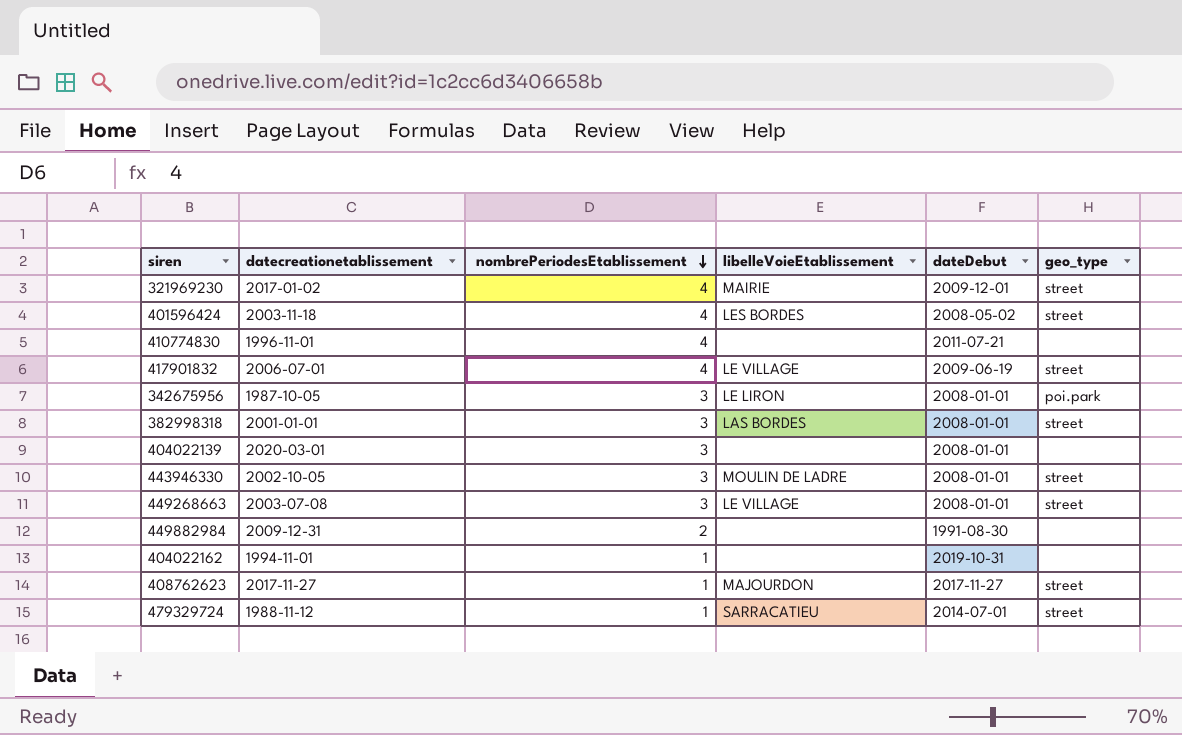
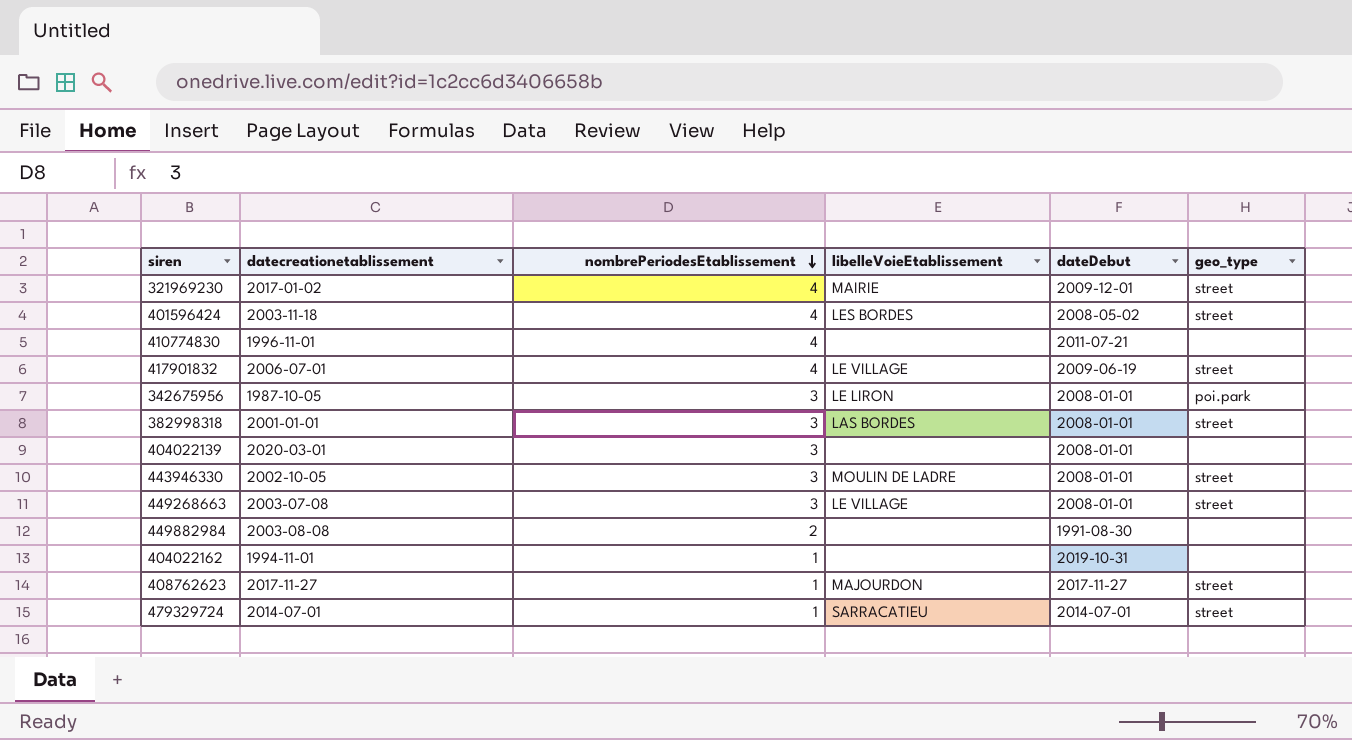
449882984 | datecreationetablissement: 2009-12-31 -> 2003-08-08
479329724 | datecreationetablissement: 1988-11-12 -> 2014-07-01

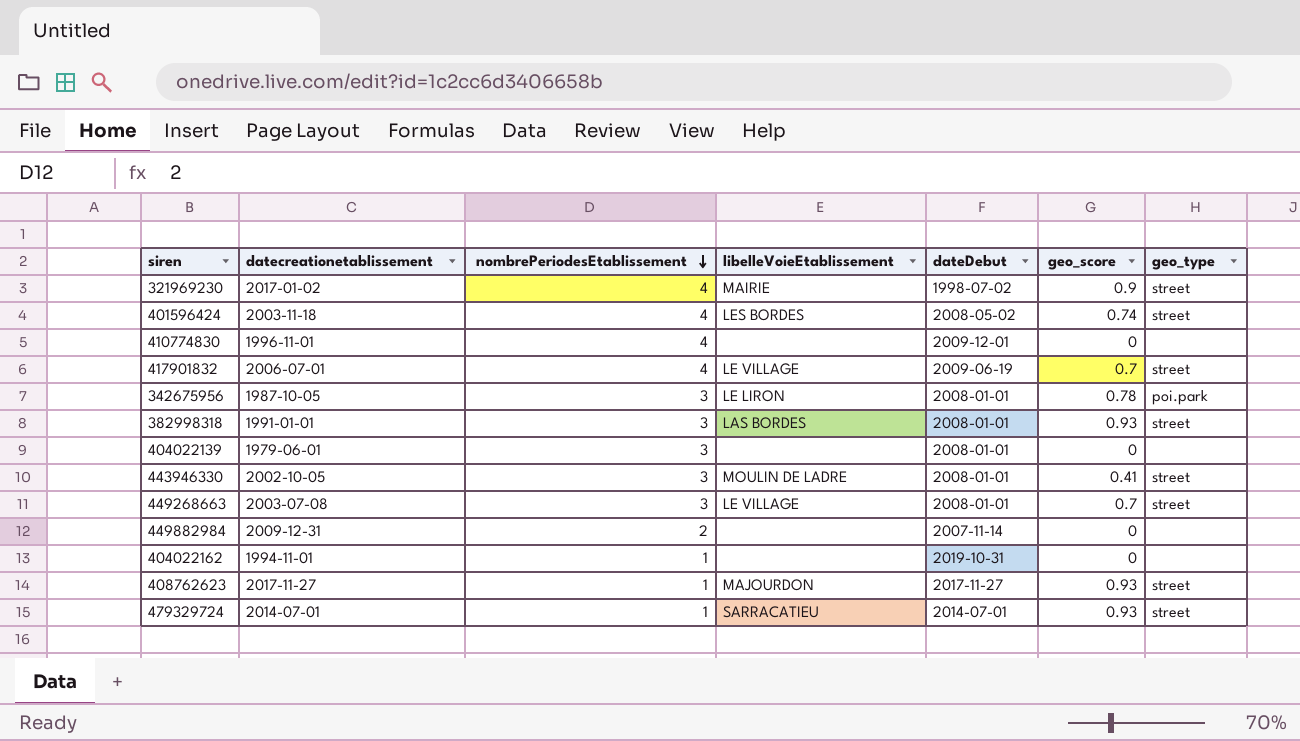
column geo_score | position: none -> 6
321969230 | dateDebut: 2009-12-01 -> 1998-07-02
410774830 | dateDebut: 2011-07-21 -> 2009-12-01
382998318 | datecreationetablissement: 2001-01-01 -> 1991-01-01
404022139 | datecreationetablissement: 2020-03-01 -> 1979-06-01
449882984 | datecreationetablissement: 2003-08-08 -> 2009-12-31
449882984 | dateDebut: 1991-08-30 -> 2007-11-14

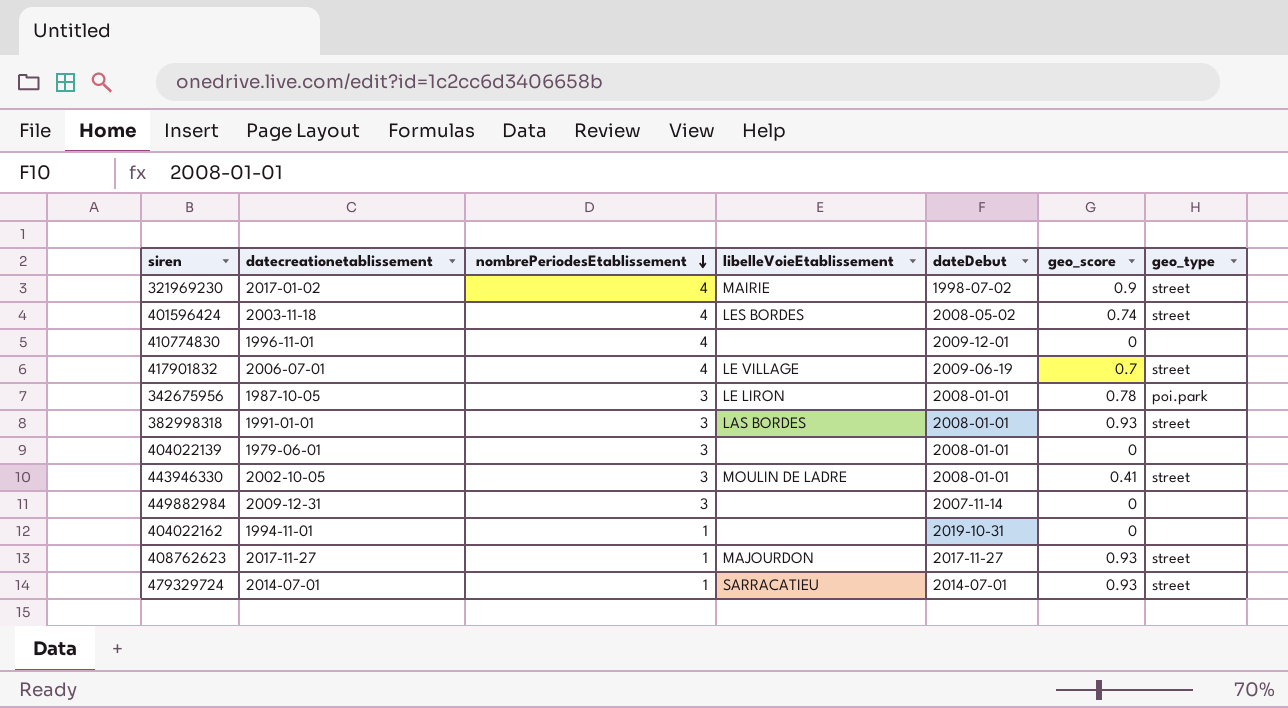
row 449268663: 2003-07-08 | 3 | LE VILLAGE | 2008-01-01 | 0.7 | street -> none
449882984 | nombrePeriodesEtablissement: 2 -> 3

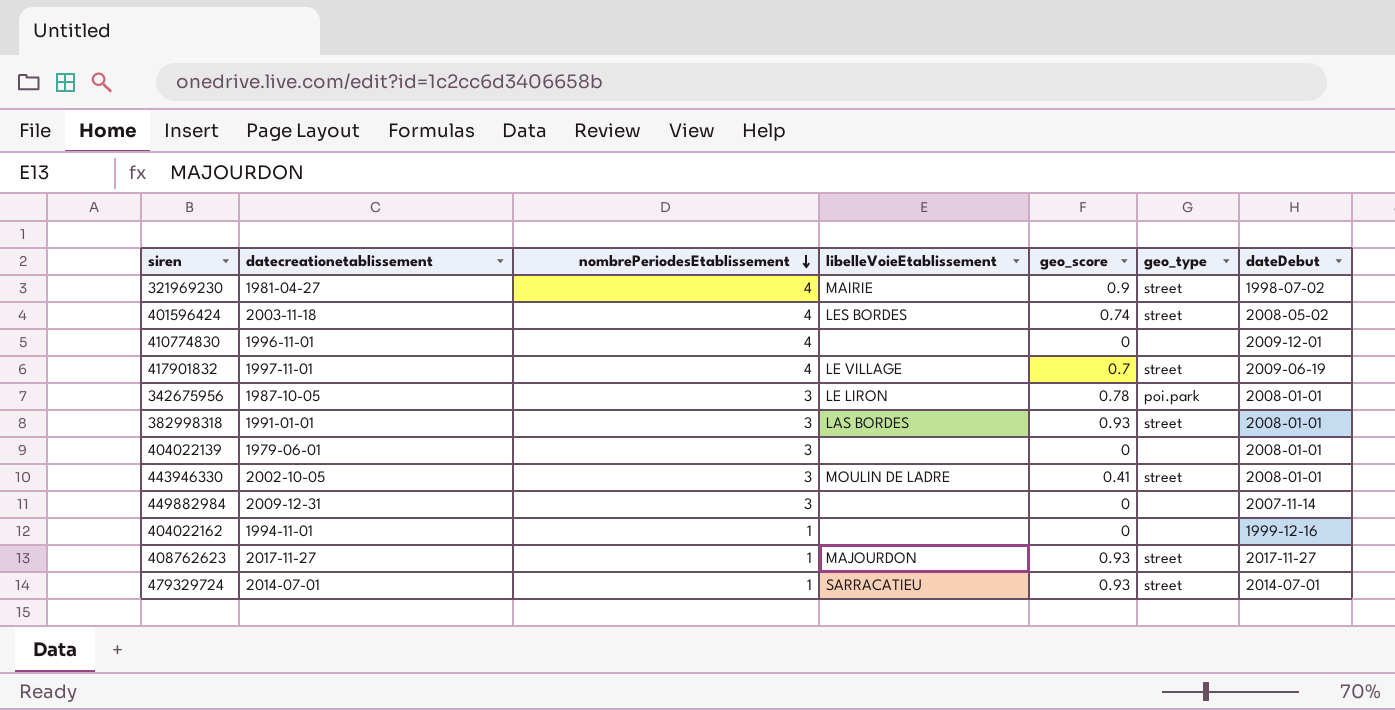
column dateDebut | position: 5 -> 7
321969230 | datecreationetablissement: 2017-01-02 -> 1981-04-27
417901832 | datecreationetablissement: 2006-07-01 -> 1997-11-01
404022162 | dateDebut: 2019-10-31 -> 1999-12-16

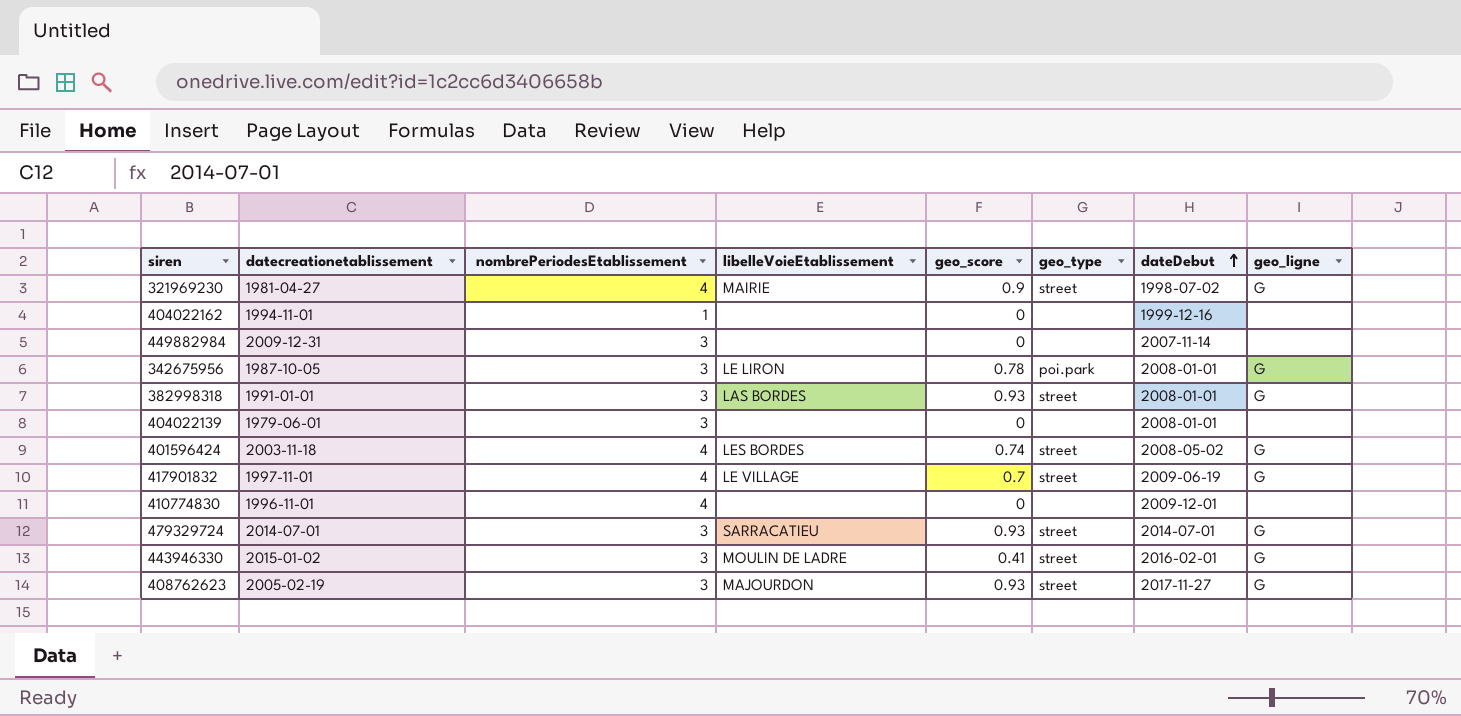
row order: nombrePeriodesEtablissement descending -> dateDebut ascending
column geo_ligne | position: none -> 8
479329724 | nombrePeriodesEtablissement: 1 -> 3
443946330 | datecreationetablissement: 2002-10-05 -> 2015-01-02
443946330 | dateDebut: 2008-01-01 -> 2016-02-01
408762623 | datecreationetablissement: 2017-11-27 -> 2005-02-19
408762623 | nombrePeriodesEtablissement: 1 -> 3

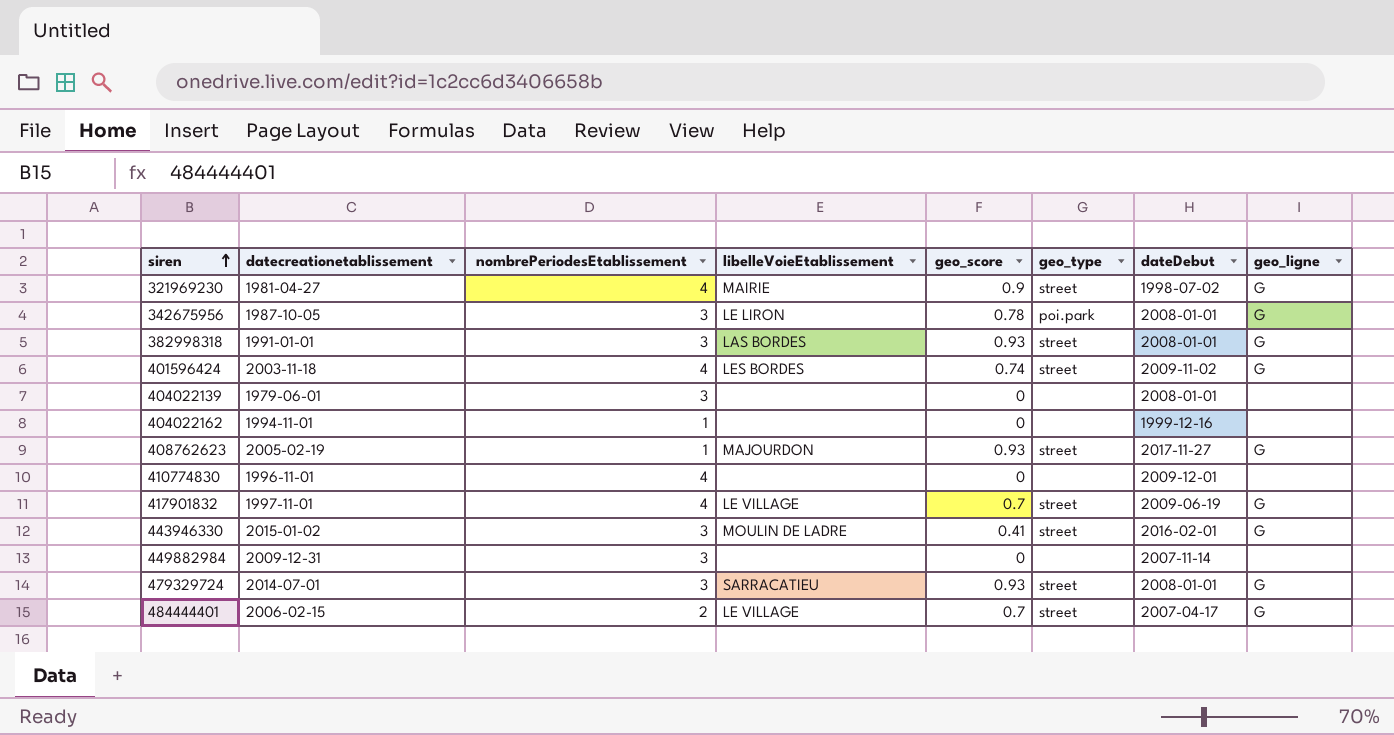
row order: dateDebut ascending -> siren ascending
401596424 | dateDebut: 2008-05-02 -> 2009-11-02
408762623 | nombrePeriodesEtablissement: 3 -> 1
479329724 | dateDebut: 2014-07-01 -> 2008-01-01
row 484444401: none -> 2006-02-15 | 2 | LE VILLAGE | 0.7 | street | 2007-04-17 | G

